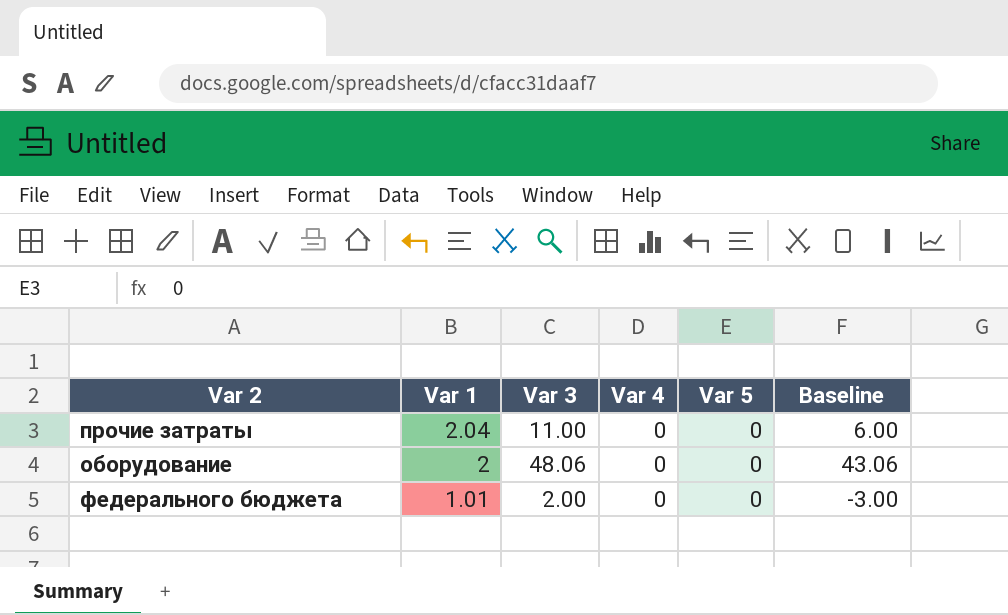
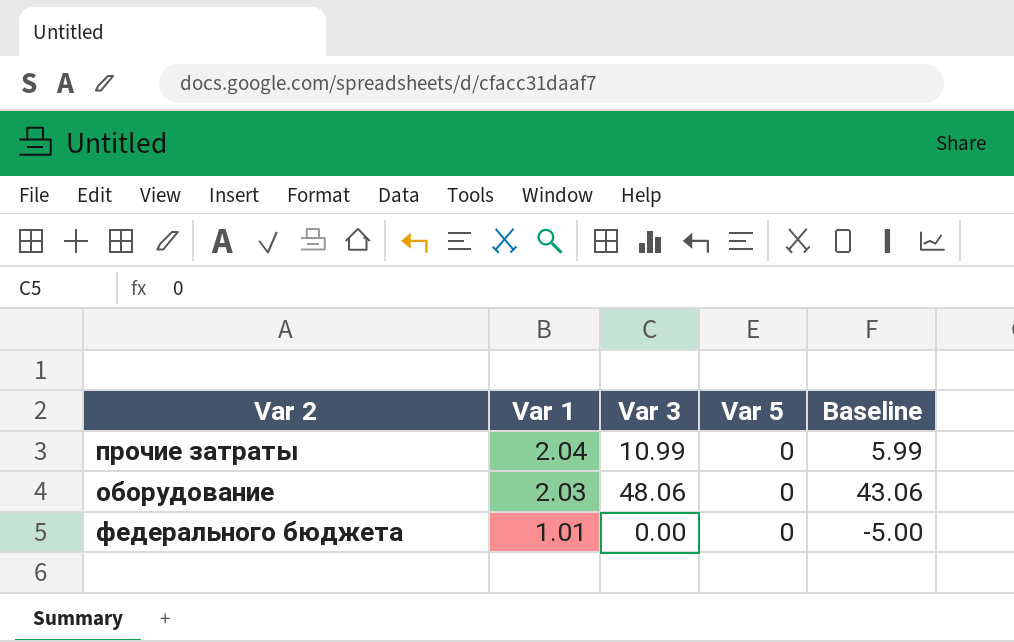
column Var 4 | position: 4 -> none
прочие затраты | Var 3: 11.00 -> 10.99
прочие затраты | Baseline: 6.00 -> 5.99
оборудование | Var 1: 2 -> 2.03
федерального бюджета | Var 3: 2.00 -> 0.00
федерального бюджета | Baseline: -3.00 -> -5.00

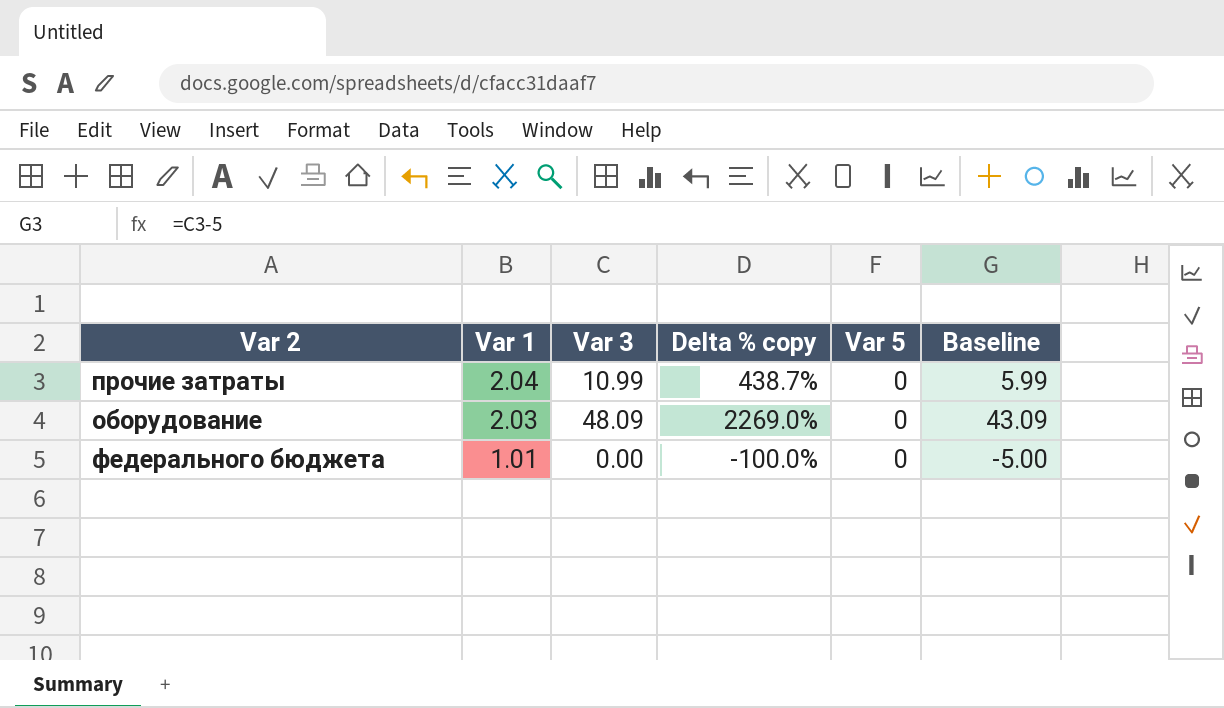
column Delta % copy | formula: none -> ([Var 3] - [Var 1]) / [Var 1]
оборудование | Var 3: 48.06 -> 48.09
оборудование | Baseline: 43.06 -> 43.09

